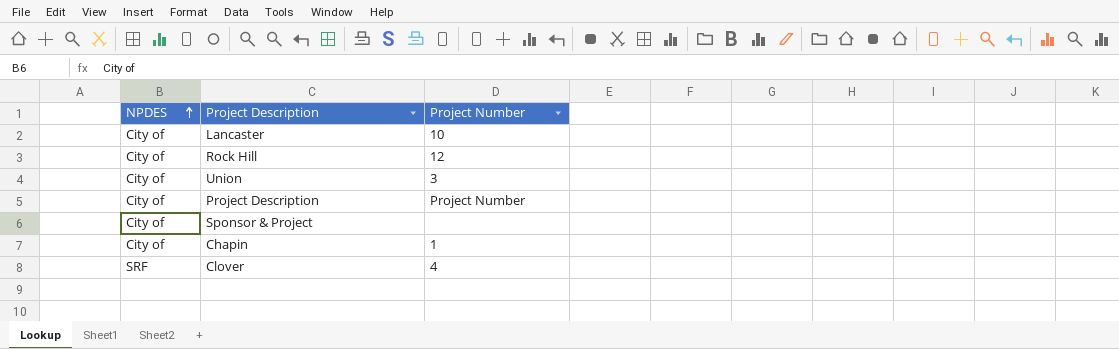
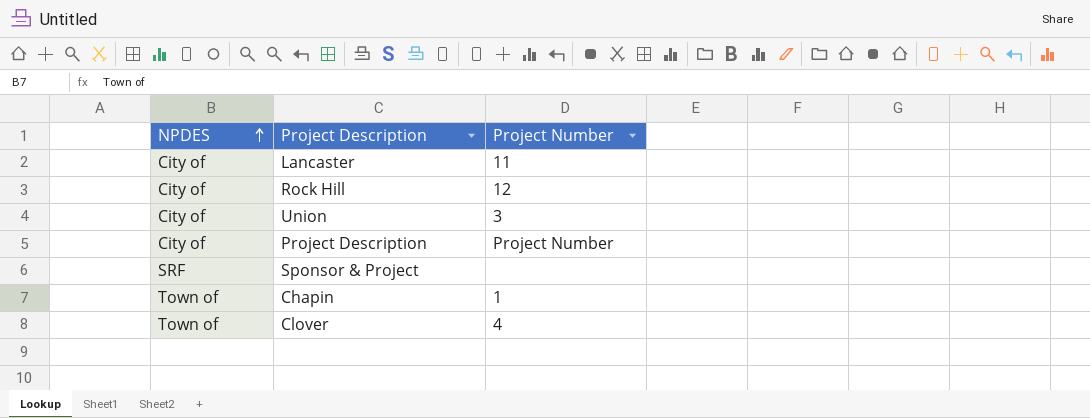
Lancaster | Project Number: 10 -> 11
Sponsor & Project | NPDES: City of -> SRF
Chapin | NPDES: City of -> Town of
Clover | NPDES: SRF -> Town of

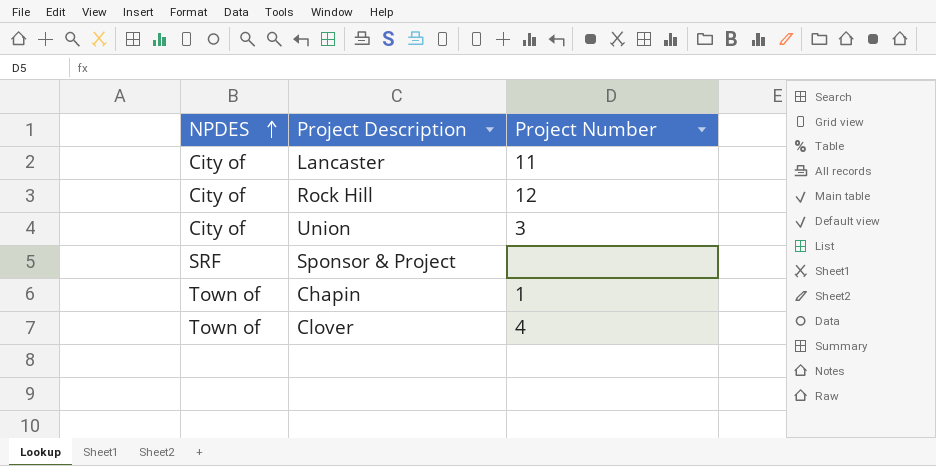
row Project Description: City of | Project Number -> none

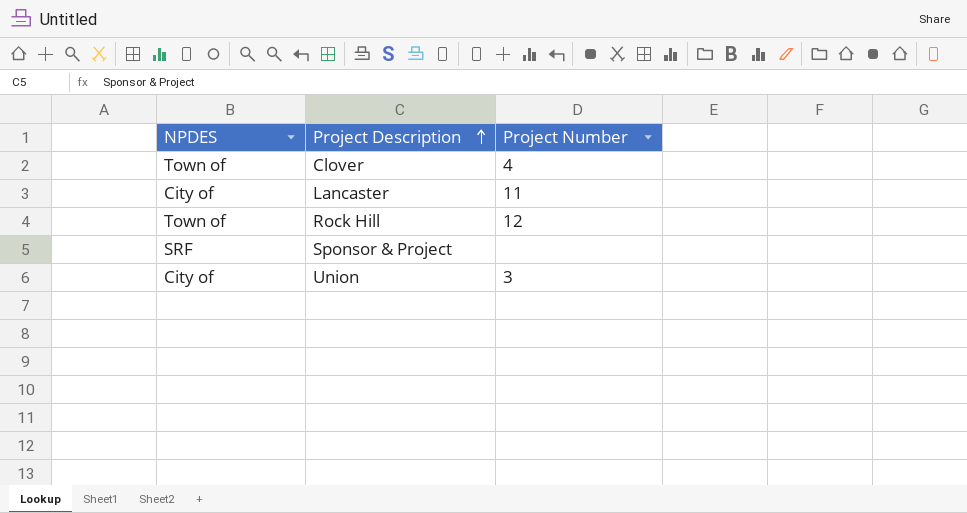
row order: NPDES ascending -> Project Description ascending
row Chapin: Town of | 1 -> none
Rock Hill | NPDES: City of -> Town of

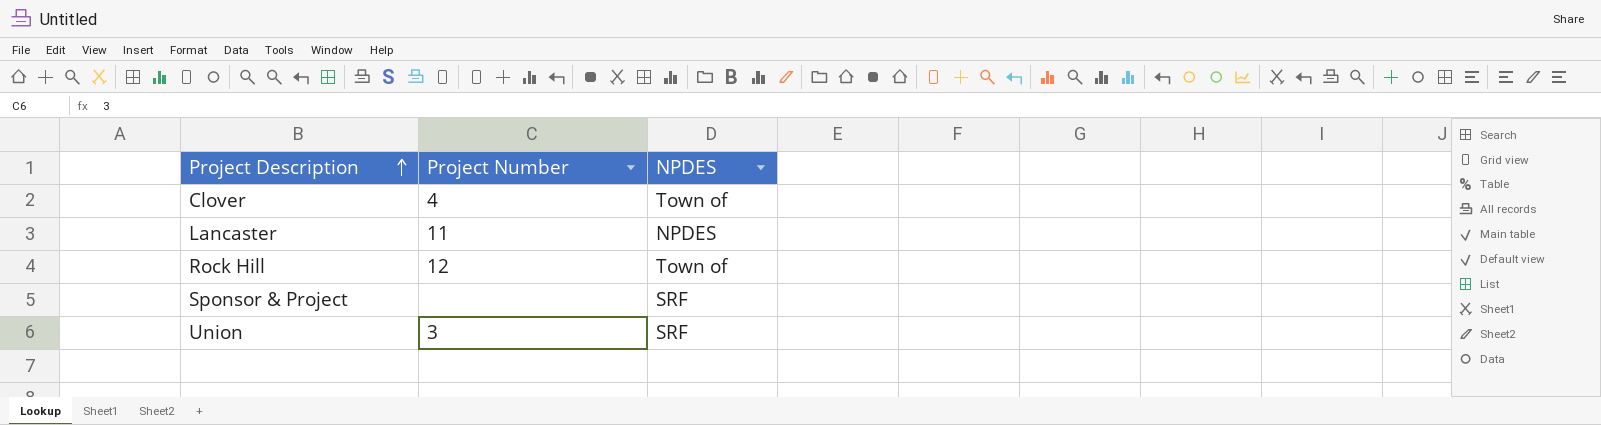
column NPDES | position: 1 -> 3
Lancaster | NPDES: City of -> NPDES
Union | NPDES: City of -> SRF

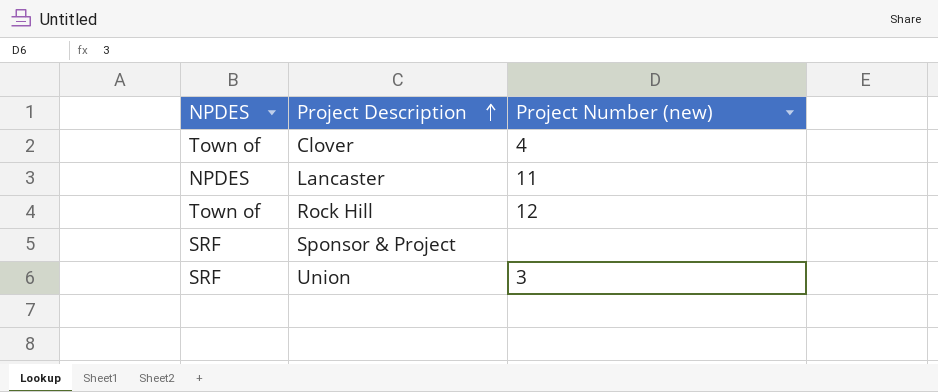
column NPDES | position: 3 -> 1
column name: Project Number -> Project Number (new)

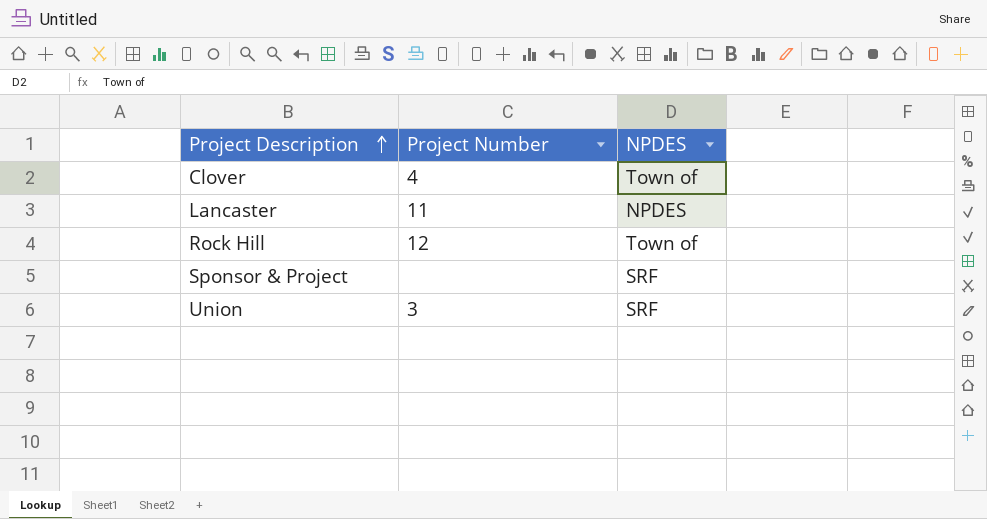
column name: Project Number (new) -> Project Number
column NPDES | position: 1 -> 3

